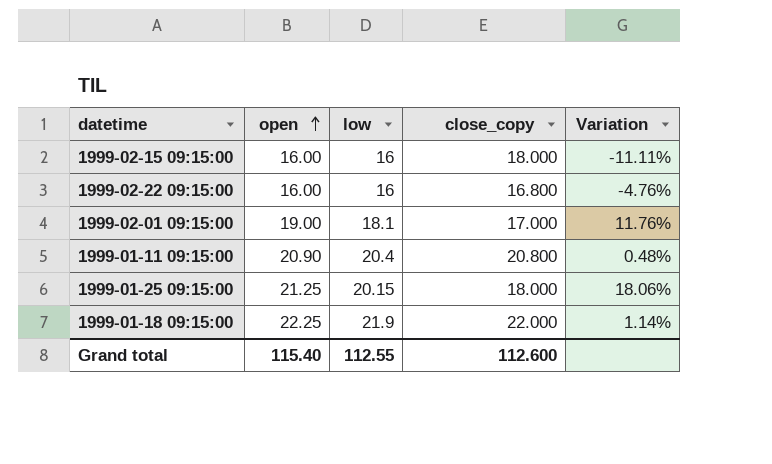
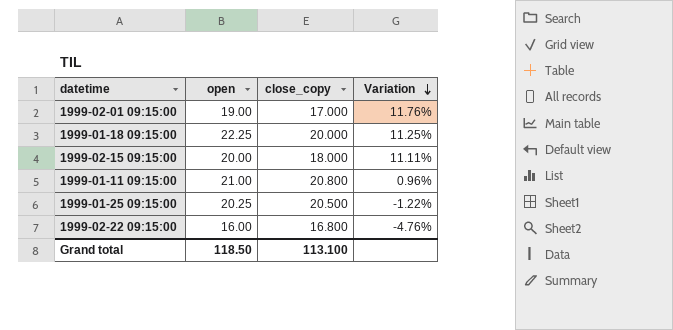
row order: open ascending -> Variation descending
column low | position: 3 -> none
1999-01-18 09:15:00 | close_copy: 22.000 -> 20.000
1999-01-18 09:15:00 | Variation: 1.14% -> 11.25%
1999-02-15 09:15:00 | open: 16.00 -> 20.00
1999-02-15 09:15:00 | Variation: -11.11% -> 11.11%
1999-01-11 09:15:00 | open: 20.90 -> 21.00
1999-01-11 09:15:00 | Variation: 0.48% -> 0.96%
1999-01-25 09:15:00 | open: 21.25 -> 20.25
1999-01-25 09:15:00 | close_copy: 18.000 -> 20.500
1999-01-25 09:15:00 | Variation: 18.06% -> -1.22%
Grand total | open: 115.40 -> 118.50
Grand total | close_copy: 112.600 -> 113.100

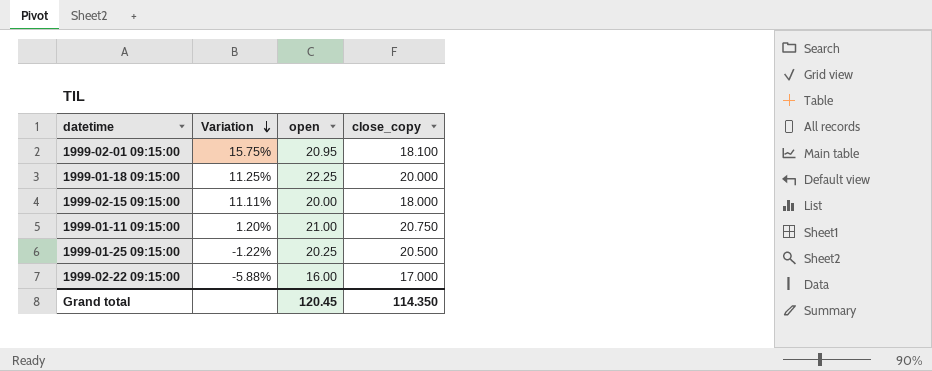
column Variation | position: 4 -> 2
1999-02-01 09:15:00 | Variation: 11.76% -> 15.75%
1999-02-01 09:15:00 | open: 19.00 -> 20.95
1999-02-01 09:15:00 | close_copy: 17.000 -> 18.100
1999-01-11 09:15:00 | Variation: 0.96% -> 1.20%
1999-01-11 09:15:00 | close_copy: 20.800 -> 20.750
1999-02-22 09:15:00 | Variation: -4.76% -> -5.88%
1999-02-22 09:15:00 | close_copy: 16.800 -> 17.000
Grand total | open: 118.50 -> 120.45
Grand total | close_copy: 113.100 -> 114.350

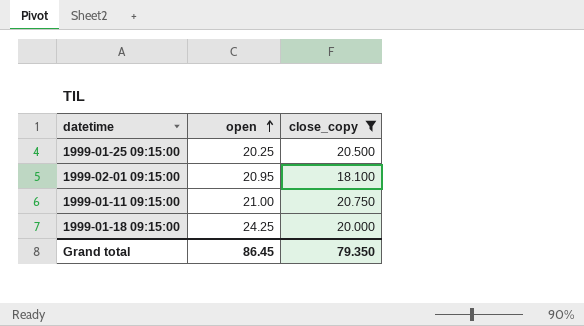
filter: none -> close_copy >= 18.100
row order: Variation descending -> open ascending
column Variation | formula: ([open] - [close_copy]) / [close_copy] -> none
1999-01-18 09:15:00 | open: 22.25 -> 24.25
Grand total | open: 120.45 -> 86.45
Grand total | close_copy: 114.350 -> 79.350

